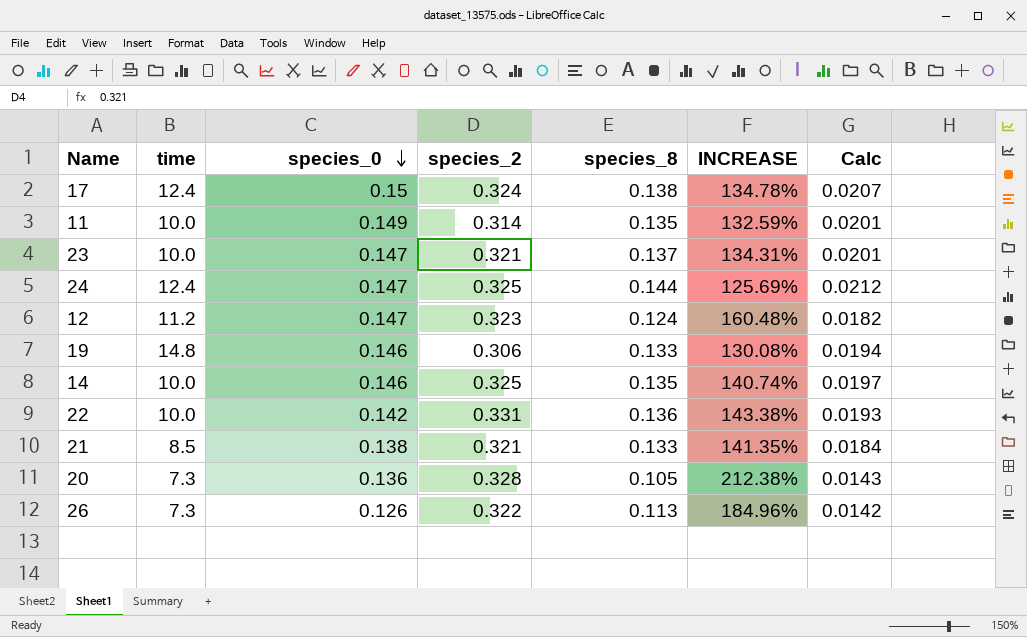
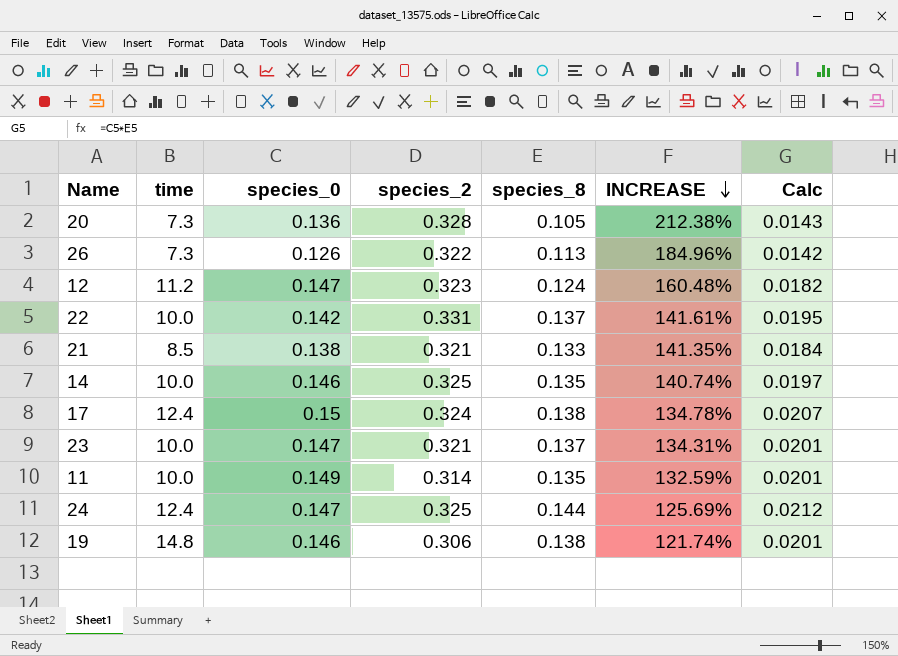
row order: species_0 descending -> INCREASE descending
22 | species_8: 0.136 -> 0.137
22 | INCREASE: 143.38% -> 141.61%
22 | Calc: 0.0193 -> 0.0195
19 | species_8: 0.133 -> 0.138
19 | INCREASE: 130.08% -> 121.74%
19 | Calc: 0.0194 -> 0.0201

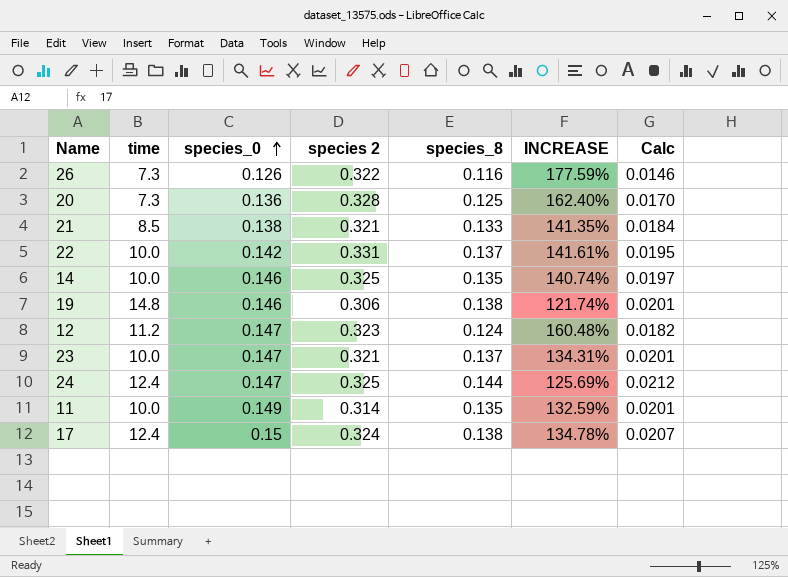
row order: INCREASE descending -> species_0 ascending
column name: species_2 -> species 2
26 | species_8: 0.113 -> 0.116
26 | INCREASE: 184.96% -> 177.59%
26 | Calc: 0.0142 -> 0.0146
20 | species_8: 0.105 -> 0.125
20 | INCREASE: 212.38% -> 162.40%
20 | Calc: 0.0143 -> 0.0170

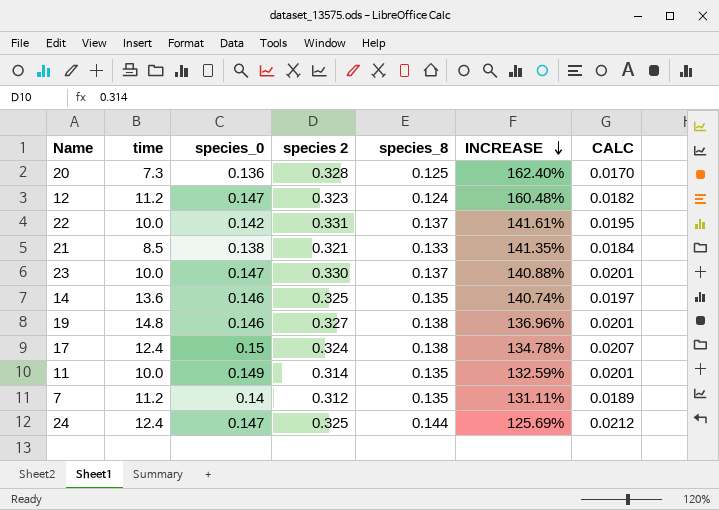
row order: species_0 ascending -> INCREASE descending
column name: Calc -> CALC
row 26: 7.3 | 0.126 | 0.322 | 0.116 | 177.59% | 0.0146 -> none
23 | species 2: 0.321 -> 0.330
23 | INCREASE: 134.31% -> 140.88%
14 | time: 10.0 -> 13.6
19 | species 2: 0.306 -> 0.327
19 | INCREASE: 121.74% -> 136.96%
row 7: none -> 11.2 | 0.14 | 0.312 | 0.135 | 131.11% | 0.0189

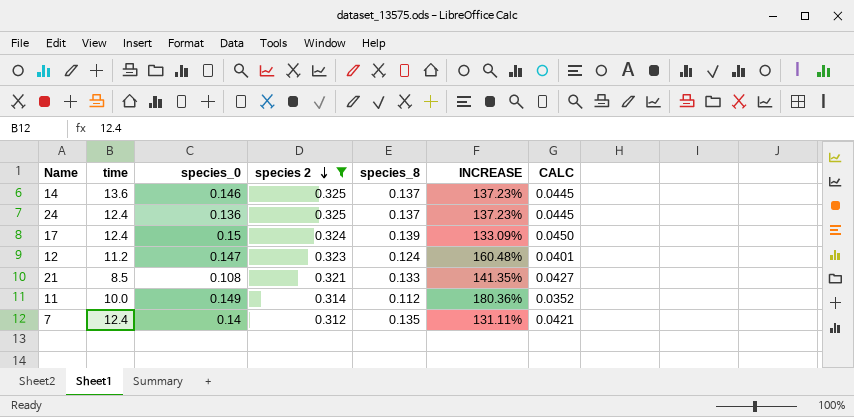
filter: none -> species 2 <= 0.325
row order: INCREASE descending -> species 2 descending
column CALC | formula: [species_0] * [species_8] -> [species 2] * [species_8]
14 | species_8: 0.135 -> 0.137
14 | INCREASE: 140.74% -> 137.23%
24 | species_0: 0.147 -> 0.136
24 | species_8: 0.144 -> 0.137
24 | INCREASE: 125.69% -> 137.23%
17 | species_8: 0.138 -> 0.139
17 | INCREASE: 134.78% -> 133.09%
21 | species_0: 0.138 -> 0.108
11 | species_8: 0.135 -> 0.112
11 | INCREASE: 132.59% -> 180.36%
7 | time: 11.2 -> 12.4

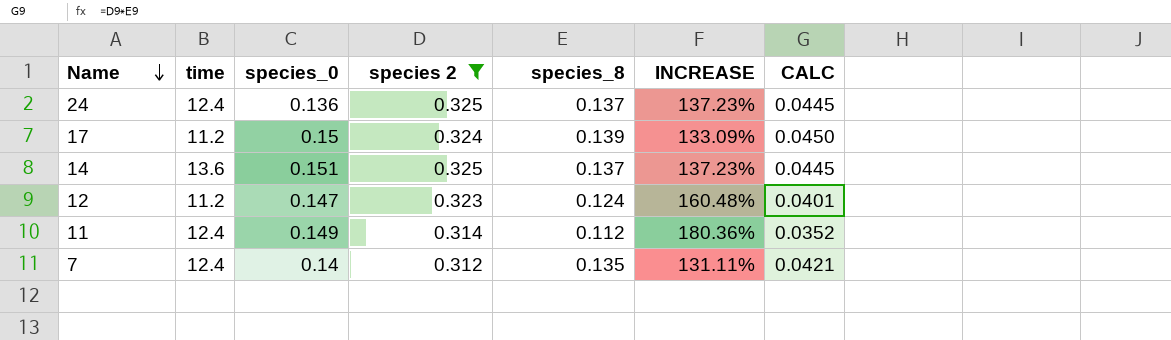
row order: species 2 descending -> Name descending
row 21: 8.5 | 0.108 | 0.321 | 0.133 | 141.35% | 0.0427 -> none
17 | time: 12.4 -> 11.2
14 | species_0: 0.146 -> 0.151
11 | time: 10.0 -> 12.4

